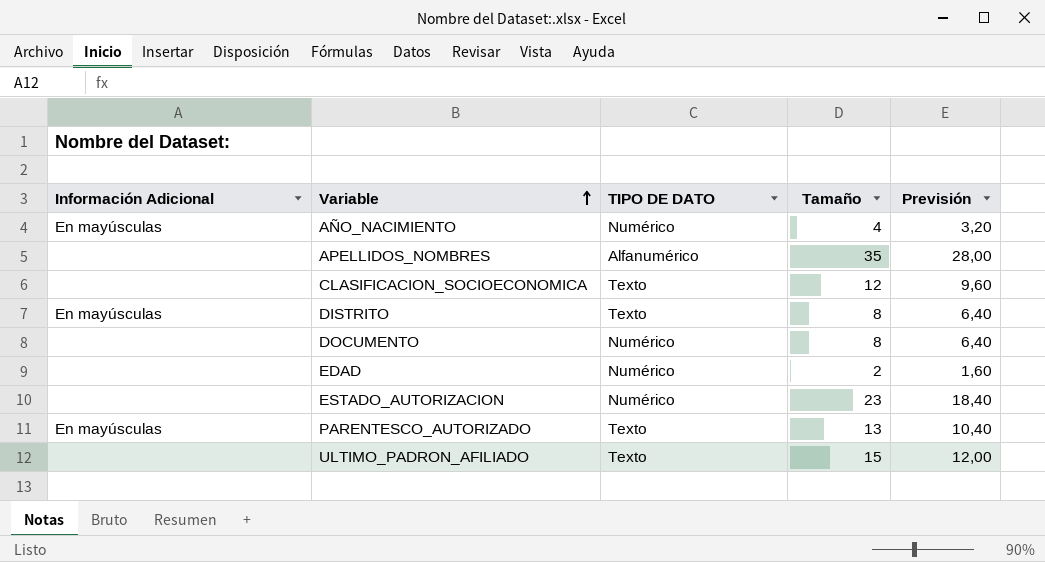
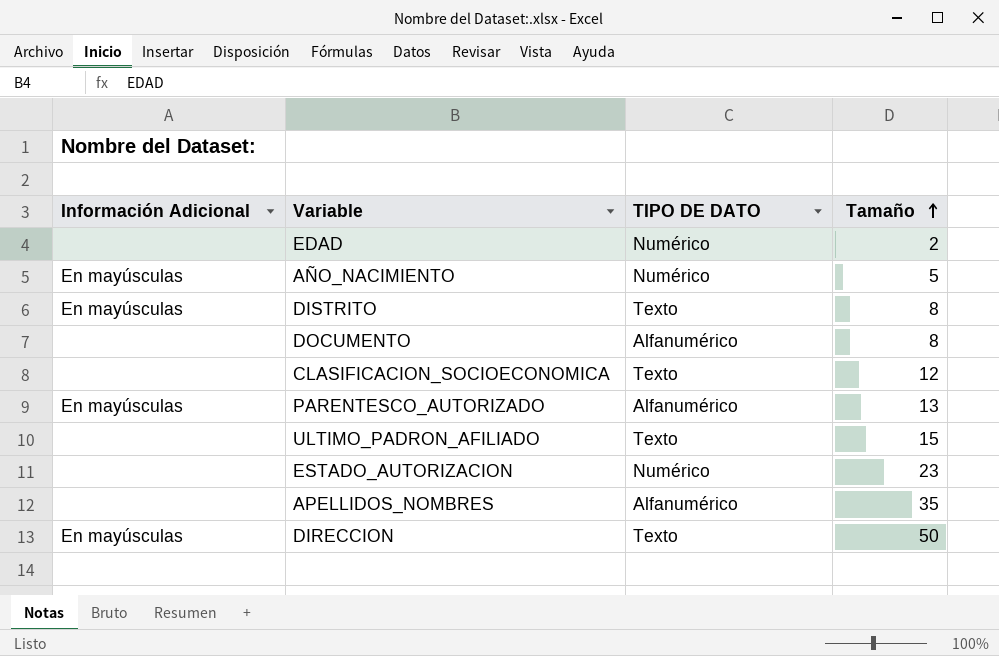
row order: Variable ascending -> Tamaño ascending
column Previsión | formula: [Tamaño] * 0,8 -> none
AÑO_NACIMIENTO | Tamaño: 4 -> 5
DOCUMENTO | TIPO DE DATO: Numérico -> Alfanumérico
PARENTESCO_AUTORIZADO | TIPO DE DATO: Texto -> Alfanumérico
row DIRECCION: none -> En mayúsculas | Texto | 50

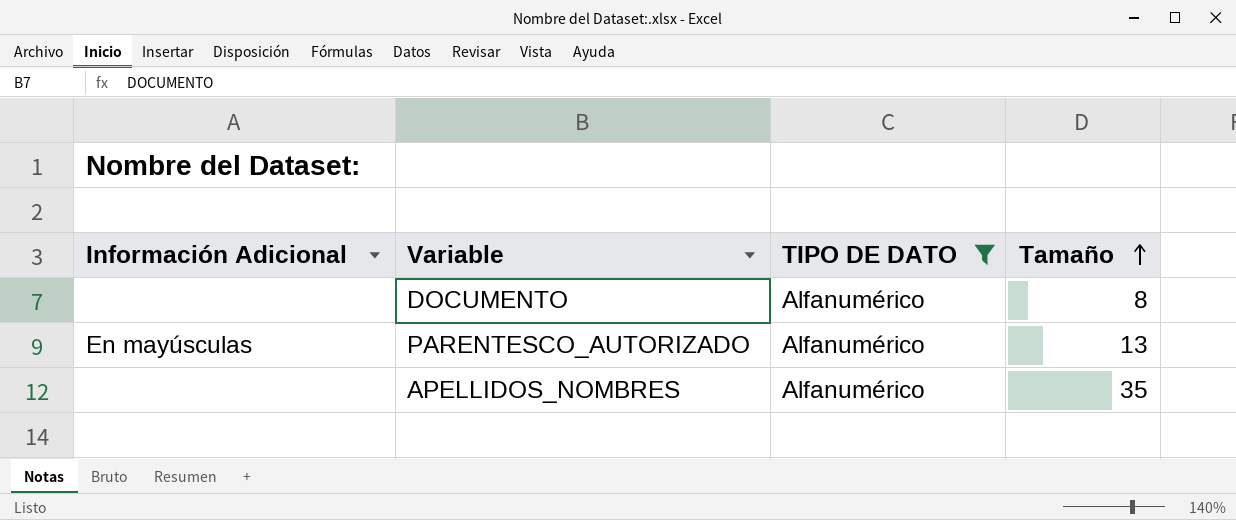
filter: none -> TIPO DE DATO = Alfanumérico

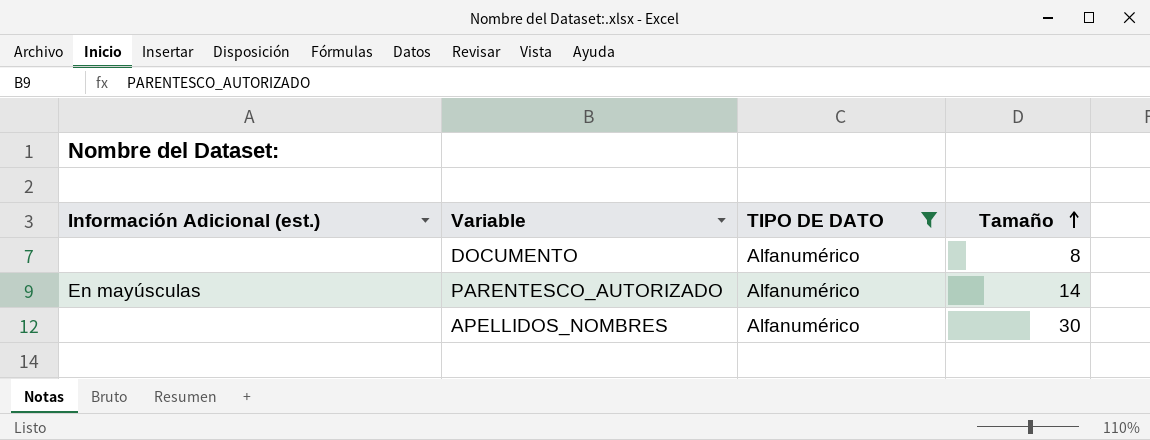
column name: Información Adicional -> Información Adicional (est.)
PARENTESCO_AUTORIZADO | Tamaño: 13 -> 14
APELLIDOS_NOMBRES | Tamaño: 35 -> 30

